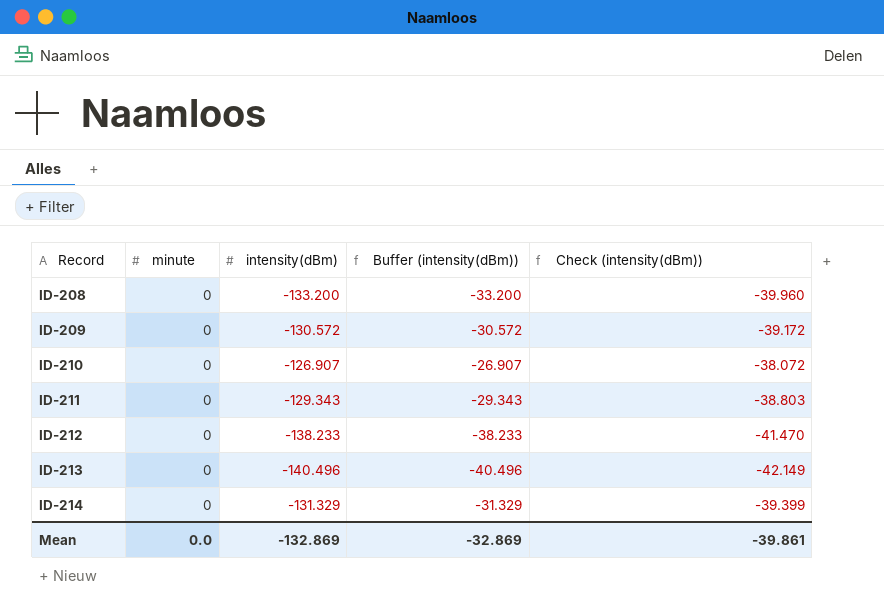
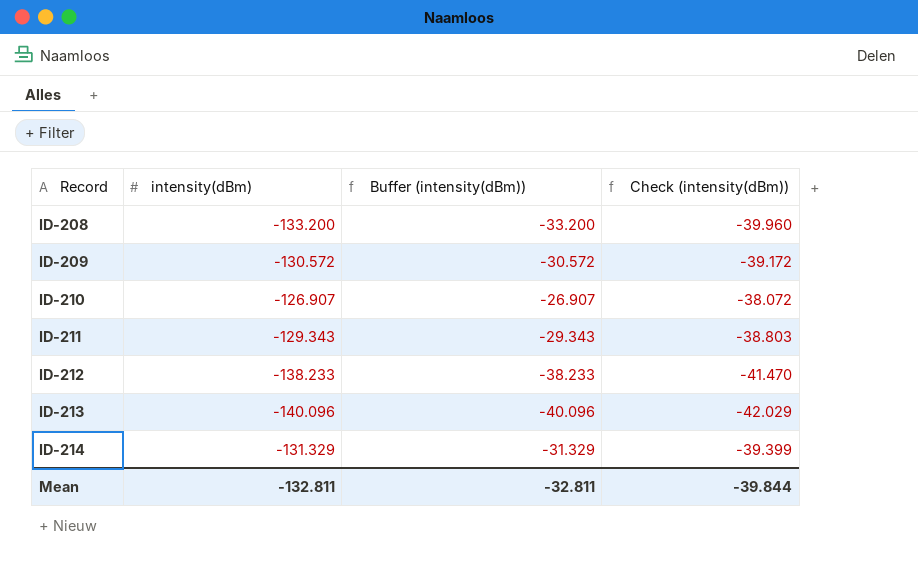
column minute | position: 2 -> none
ID-213 | intensity(dBm): -140.496 -> -140.096
ID-213 | Buffer (intensity(dBm)): -40.496 -> -40.096
ID-213 | Check (intensity(dBm)): -42.149 -> -42.029
Mean | intensity(dBm): -132.869 -> -132.811
Mean | Buffer (intensity(dBm)): -32.869 -> -32.811
Mean | Check (intensity(dBm)): -39.861 -> -39.844

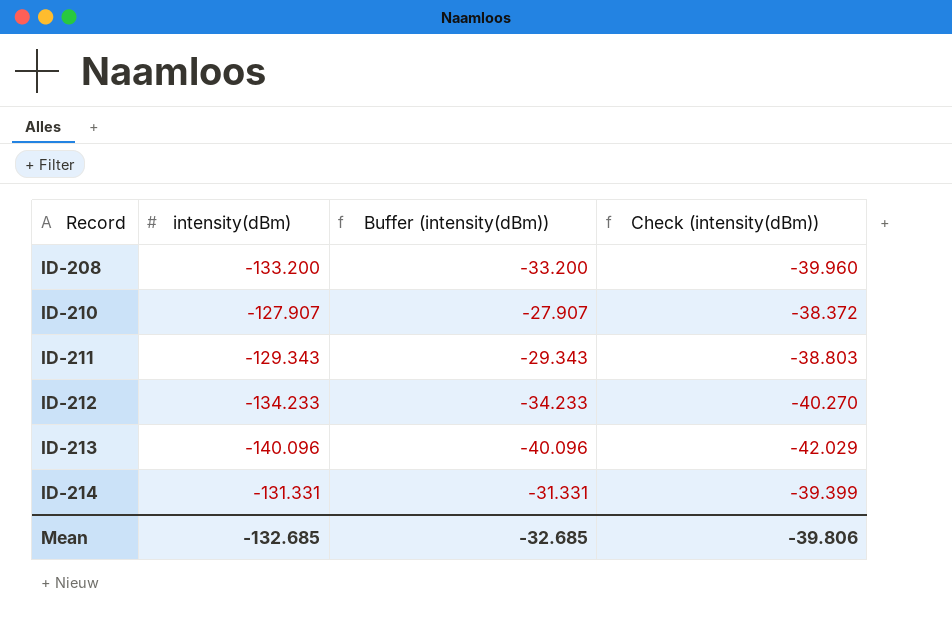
row ID-209: -130.572 | -30.572 | -39.172 -> none
ID-210 | intensity(dBm): -126.907 -> -127.907
ID-210 | Buffer (intensity(dBm)): -26.907 -> -27.907
ID-210 | Check (intensity(dBm)): -38.072 -> -38.372
ID-212 | intensity(dBm): -138.233 -> -134.233
ID-212 | Buffer (intensity(dBm)): -38.233 -> -34.233
ID-212 | Check (intensity(dBm)): -41.470 -> -40.270
ID-214 | intensity(dBm): -131.329 -> -131.331
ID-214 | Buffer (intensity(dBm)): -31.329 -> -31.331
Mean | intensity(dBm): -132.811 -> -132.685
Mean | Buffer (intensity(dBm)): -32.811 -> -32.685
Mean | Check (intensity(dBm)): -39.844 -> -39.806

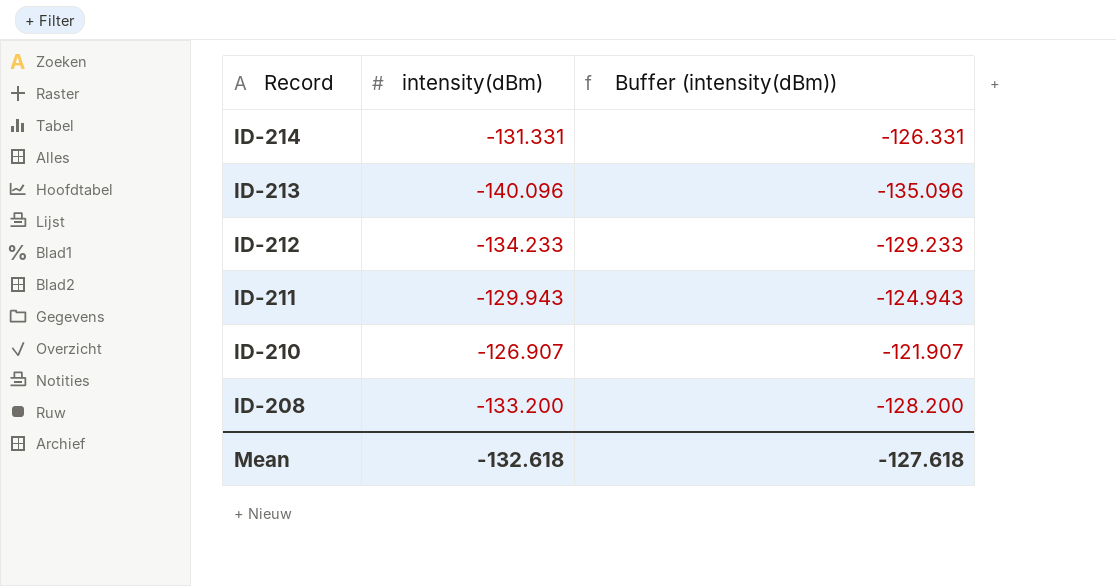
row order: Record ascending -> Record descending
column Check (intensity(dBm)) | formula: [intensity(dBm)] * 0.3 -> none
column Buffer (intensity(dBm)) | formula: [intensity(dBm)] + 100 -> [intensity(dBm)] + 5
ID-211 | intensity(dBm): -129.343 -> -129.943
ID-210 | intensity(dBm): -127.907 -> -126.907
Mean | intensity(dBm): -132.685 -> -132.618
Mean | Buffer (intensity(dBm)): -32.685 -> -127.618

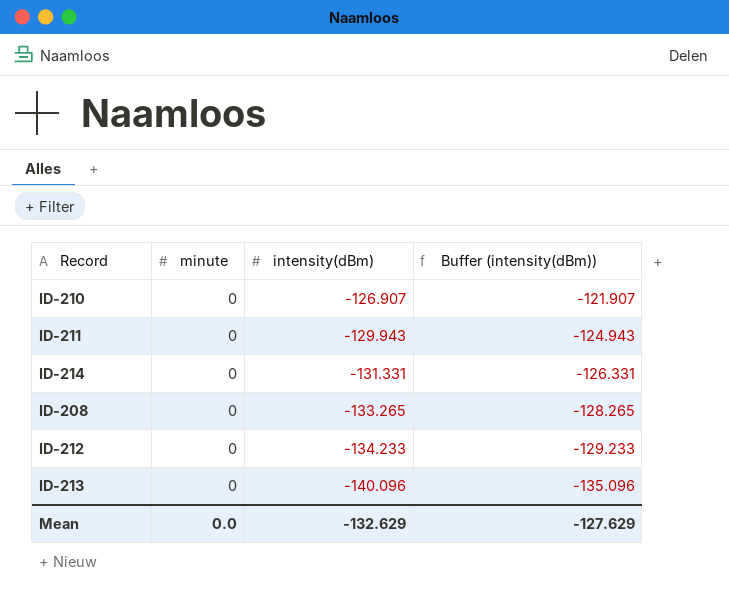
row order: Record descending -> intensity(dBm) descending
column minute | position: none -> 2
ID-208 | intensity(dBm): -133.200 -> -133.265
ID-208 | Buffer (intensity(dBm)): -128.200 -> -128.265
Mean | intensity(dBm): -132.618 -> -132.629
Mean | Buffer (intensity(dBm)): -127.618 -> -127.629

